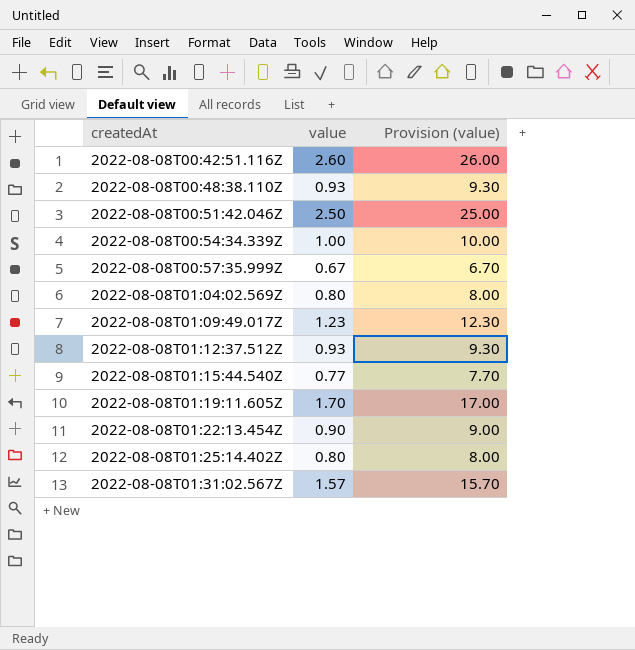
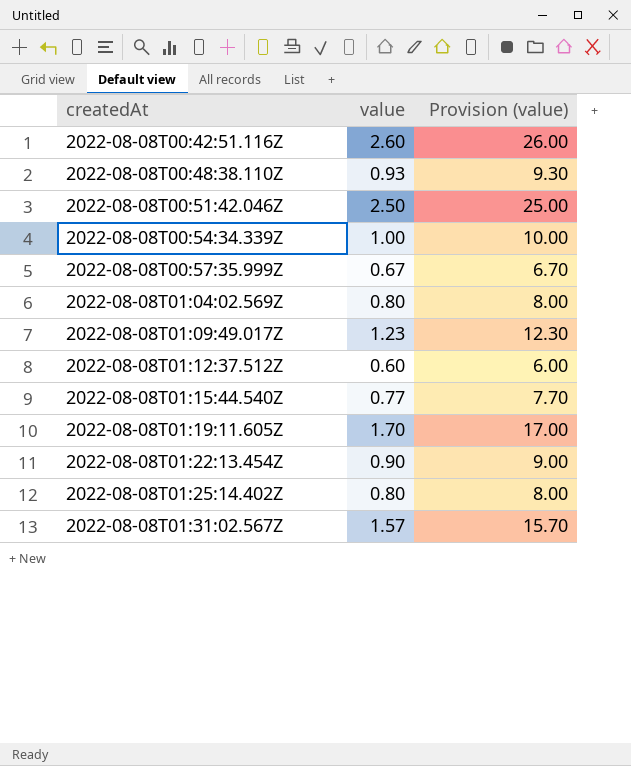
2022-08-08T01:12:37.512Z | value: 0.93 -> 0.60
2022-08-08T01:12:37.512Z | Provision (value): 9.30 -> 6.00

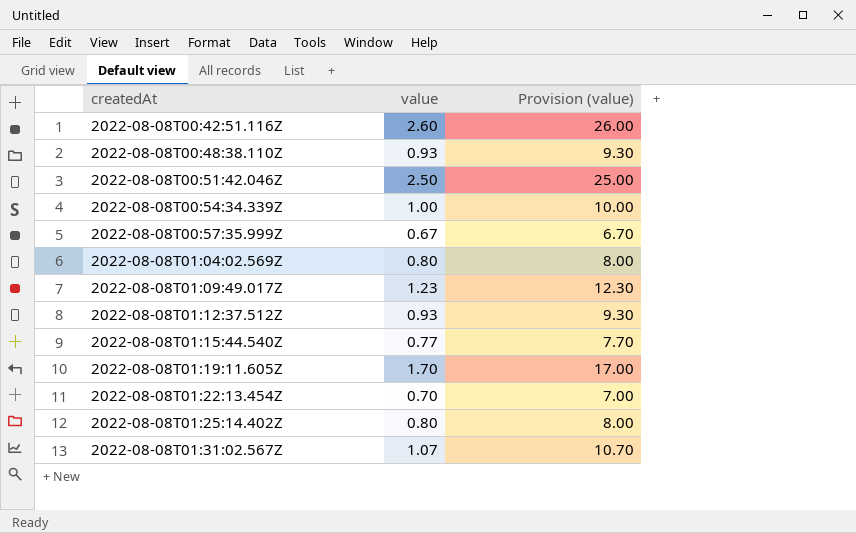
2022-08-08T01:12:37.512Z | value: 0.60 -> 0.93
2022-08-08T01:12:37.512Z | Provision (value): 6.00 -> 9.30
2022-08-08T01:22:13.454Z | value: 0.90 -> 0.70
2022-08-08T01:22:13.454Z | Provision (value): 9.00 -> 7.00
2022-08-08T01:31:02.567Z | value: 1.57 -> 1.07
2022-08-08T01:31:02.567Z | Provision (value): 15.70 -> 10.70

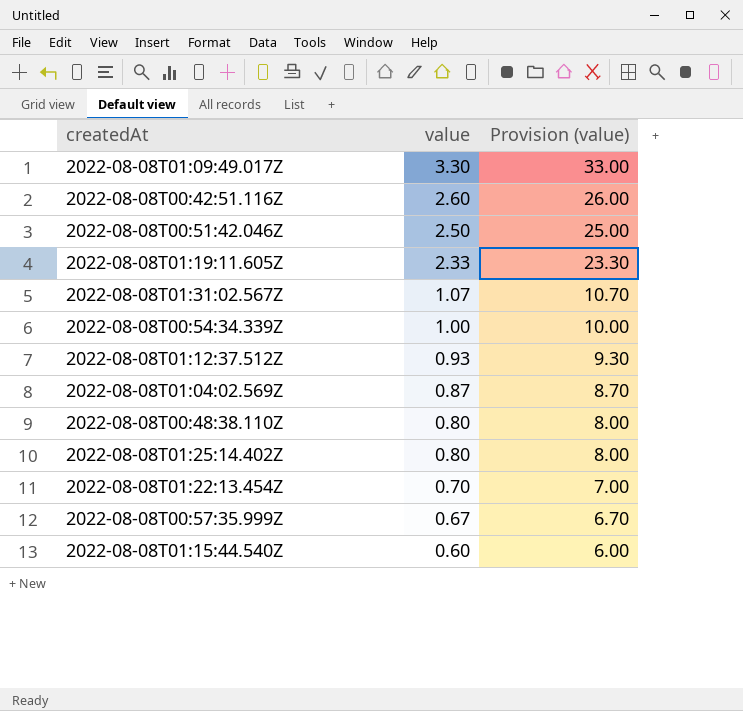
row order: createdAt ascending -> value descending
2022-08-08T01:09:49.017Z | value: 1.23 -> 3.30
2022-08-08T01:09:49.017Z | Provision (value): 12.30 -> 33.00
2022-08-08T01:19:11.605Z | value: 1.70 -> 2.33
2022-08-08T01:19:11.605Z | Provision (value): 17.00 -> 23.30
2022-08-08T01:04:02.569Z | value: 0.80 -> 0.87
2022-08-08T01:04:02.569Z | Provision (value): 8.00 -> 8.70
2022-08-08T00:48:38.110Z | value: 0.93 -> 0.80
2022-08-08T00:48:38.110Z | Provision (value): 9.30 -> 8.00
2022-08-08T01:15:44.540Z | value: 0.77 -> 0.60
2022-08-08T01:15:44.540Z | Provision (value): 7.70 -> 6.00

